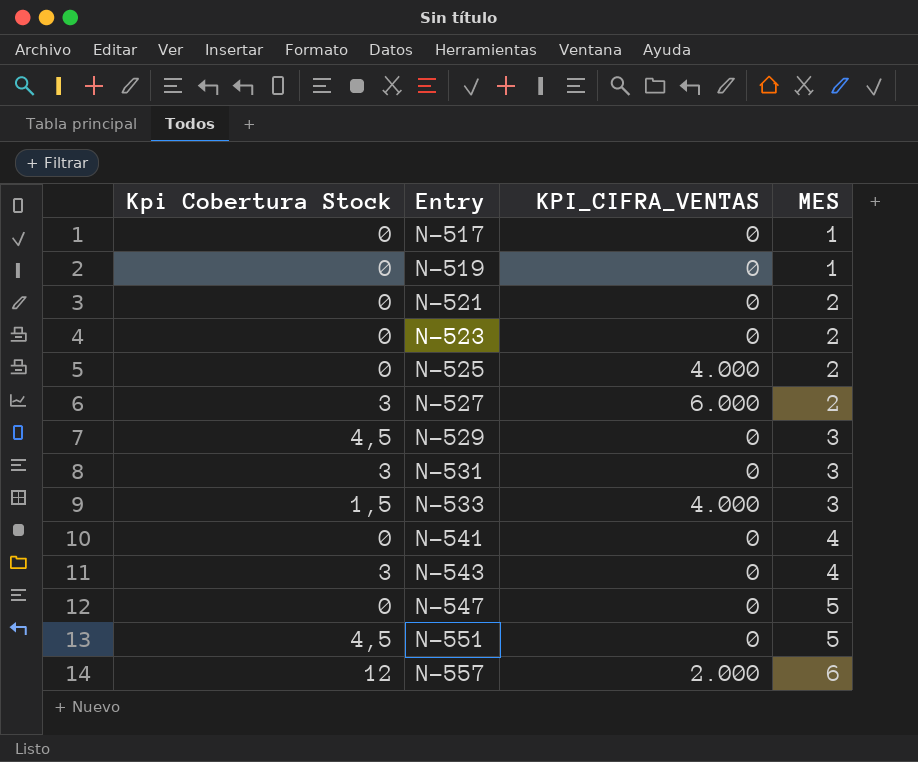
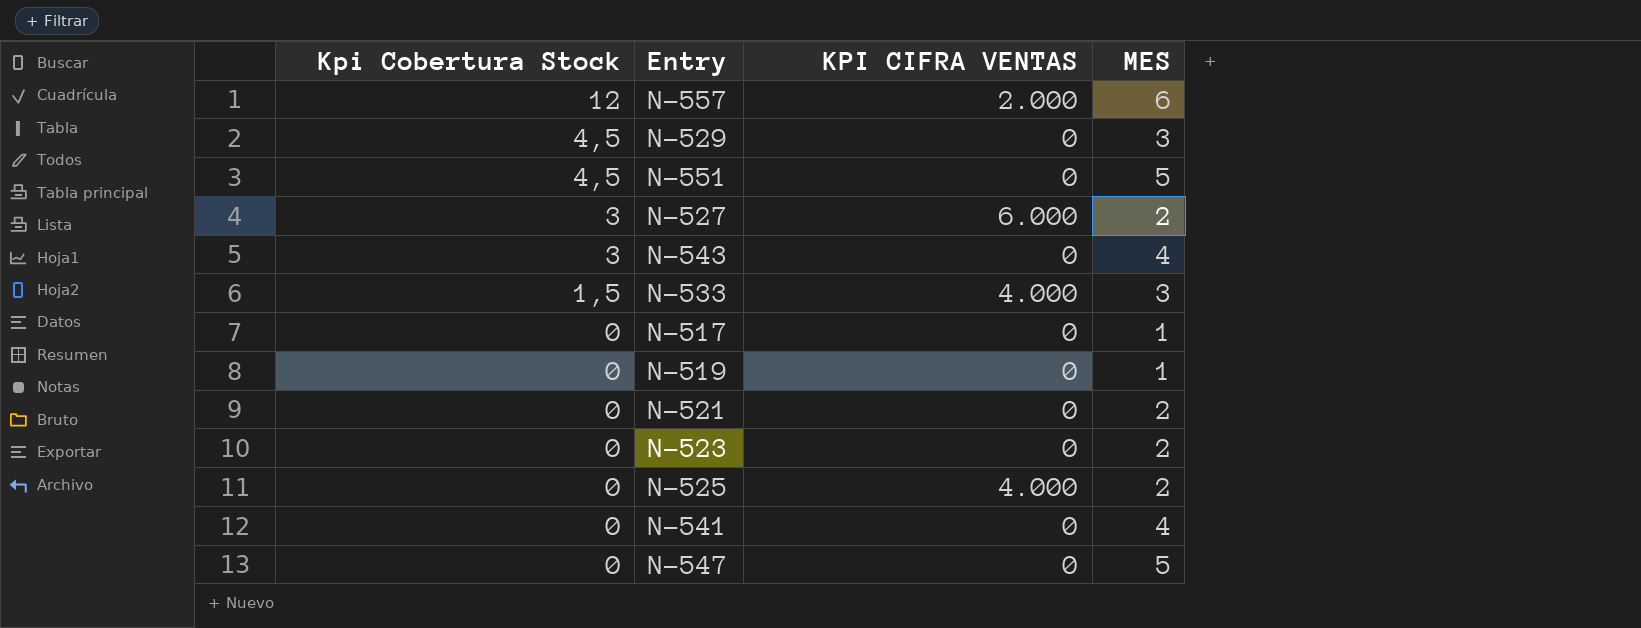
row order: Entry ascending -> Kpi Cobertura Stock descending
column name: KPI_CIFRA_VENTAS -> KPI CIFRA VENTAS
row N-531: 3 | 0 | 3 -> none

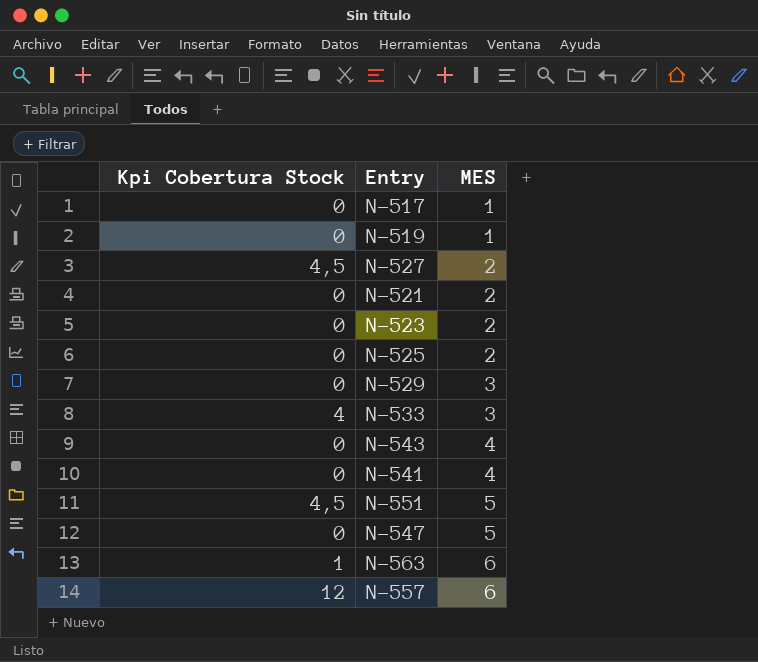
row order: Kpi Cobertura Stock descending -> MES ascending
column KPI CIFRA VENTAS | position: 3 -> none
N-527 | Kpi Cobertura Stock: 3 -> 4,5
N-529 | Kpi Cobertura Stock: 4,5 -> 0
N-533 | Kpi Cobertura Stock: 1,5 -> 4
N-543 | Kpi Cobertura Stock: 3 -> 0
row N-563: none -> 1 | 6

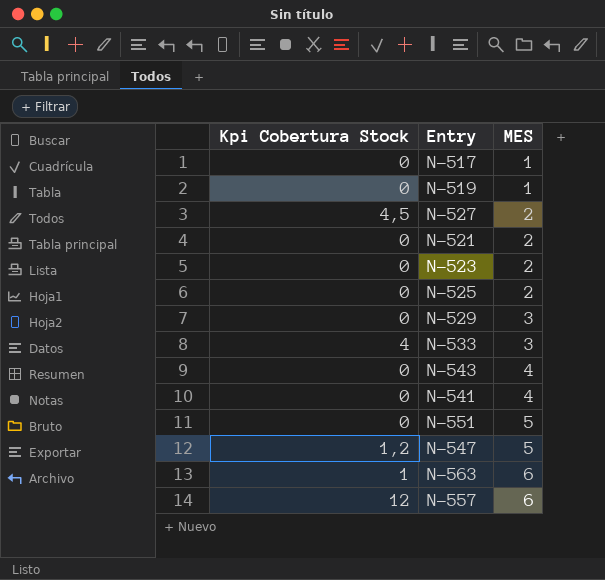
N-551 | Kpi Cobertura Stock: 4,5 -> 0
N-547 | Kpi Cobertura Stock: 0 -> 1,2

